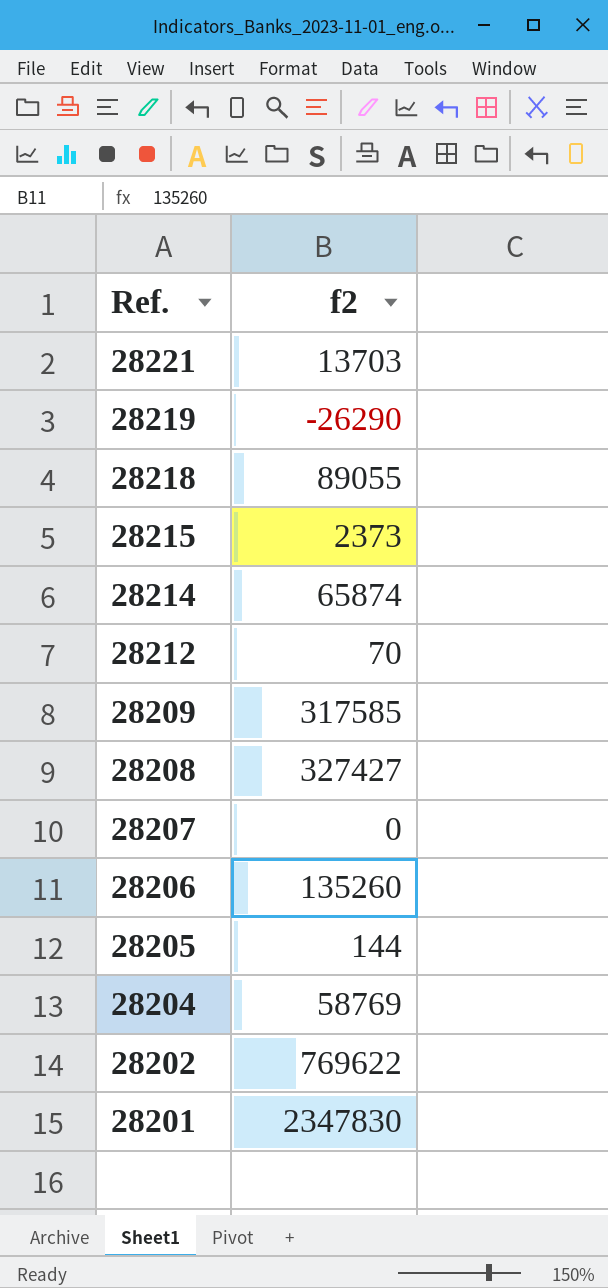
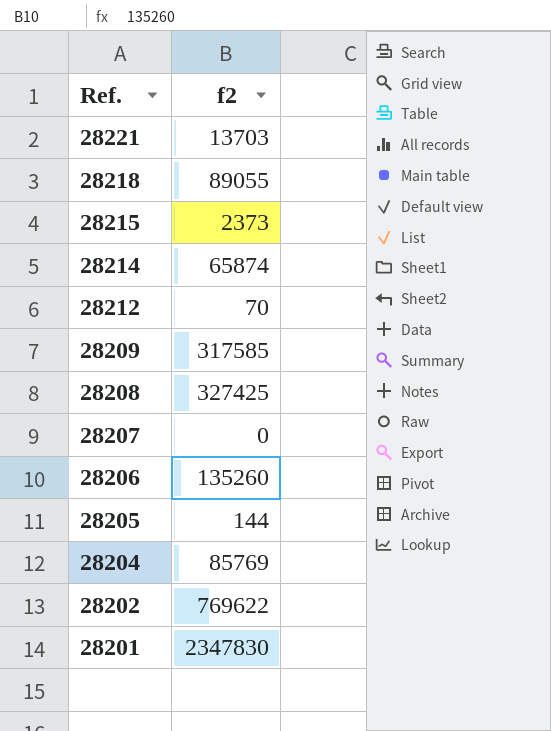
row 28219: -26290 -> none
28208 | f2: 327427 -> 327425
28204 | f2: 58769 -> 85769

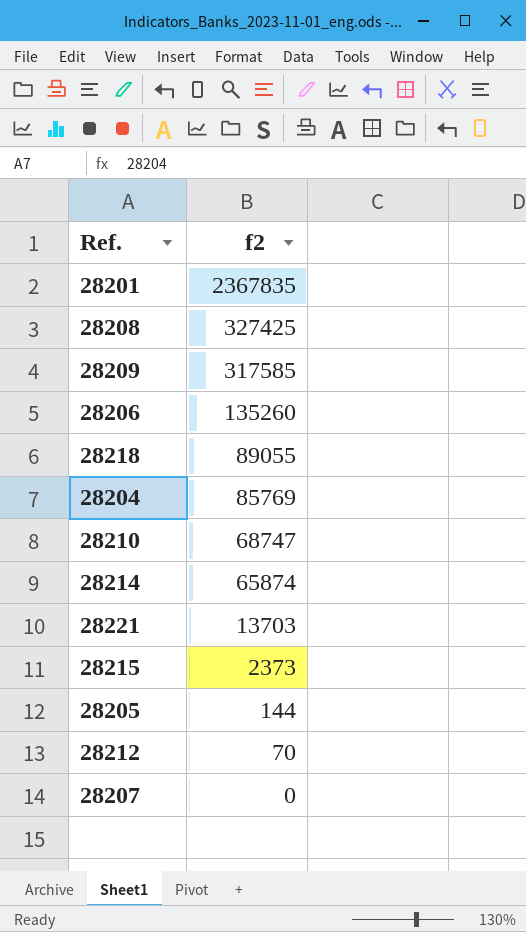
row order: Ref. descending -> f2 descending
row 28202: 769622 -> none
28201 | f2: 2347830 -> 2367835
row 28210: none -> 68747

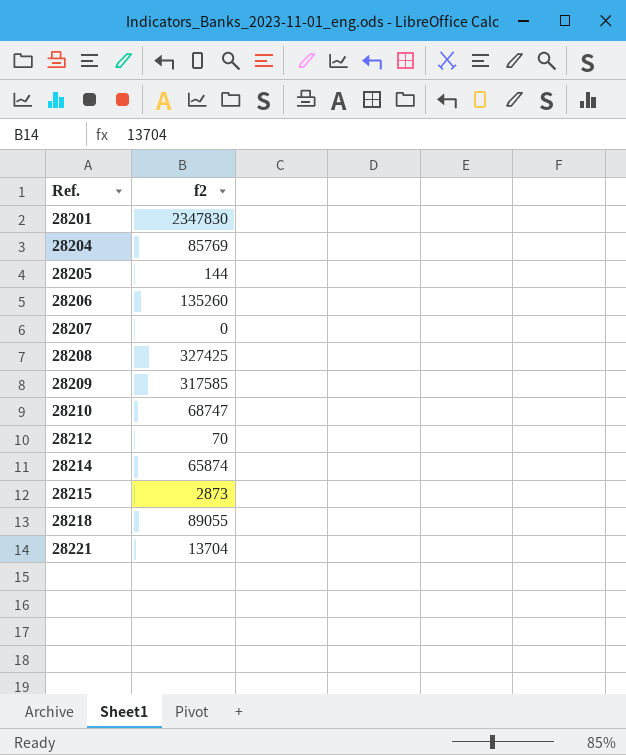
row order: f2 descending -> Ref. ascending
28201 | f2: 2367835 -> 2347830
28215 | f2: 2373 -> 2873
28221 | f2: 13703 -> 13704

